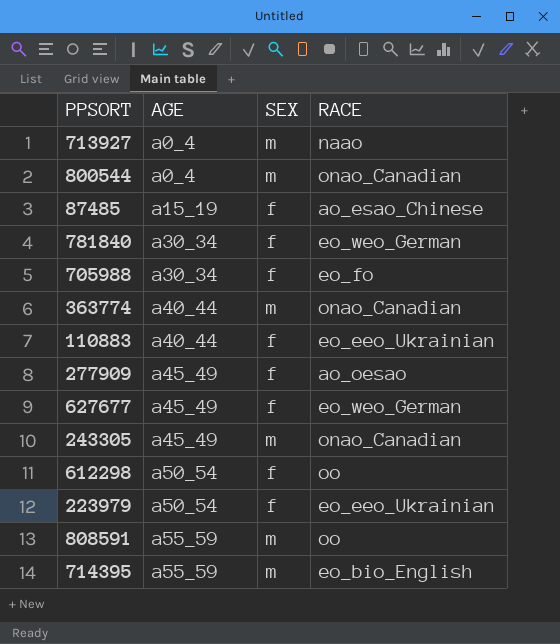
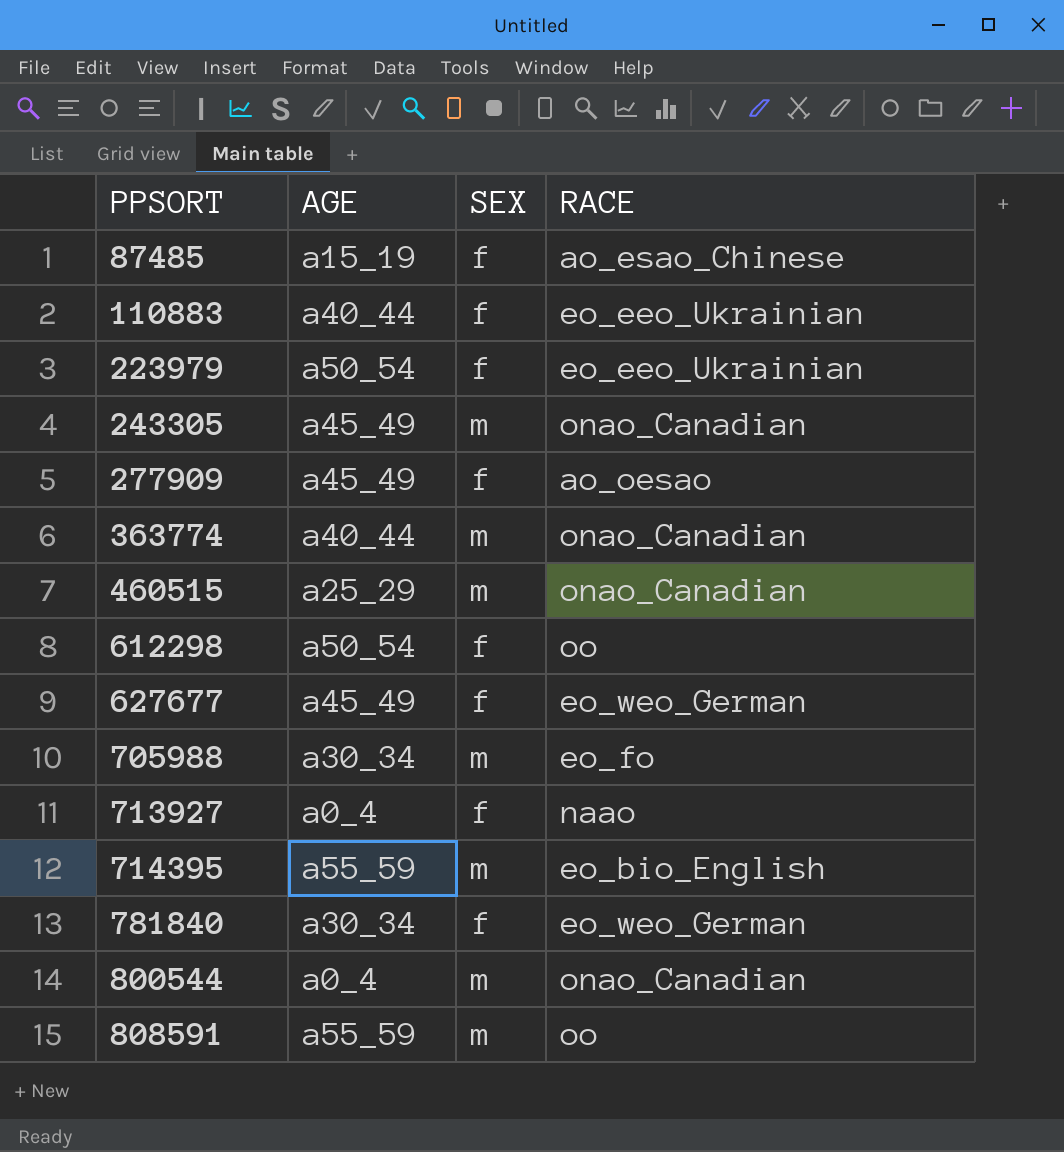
row order: AGE ascending -> PPSORT ascending
row 460515: none -> a25_29 | m | onao_Canadian
705988 | SEX: f -> m
713927 | SEX: m -> f

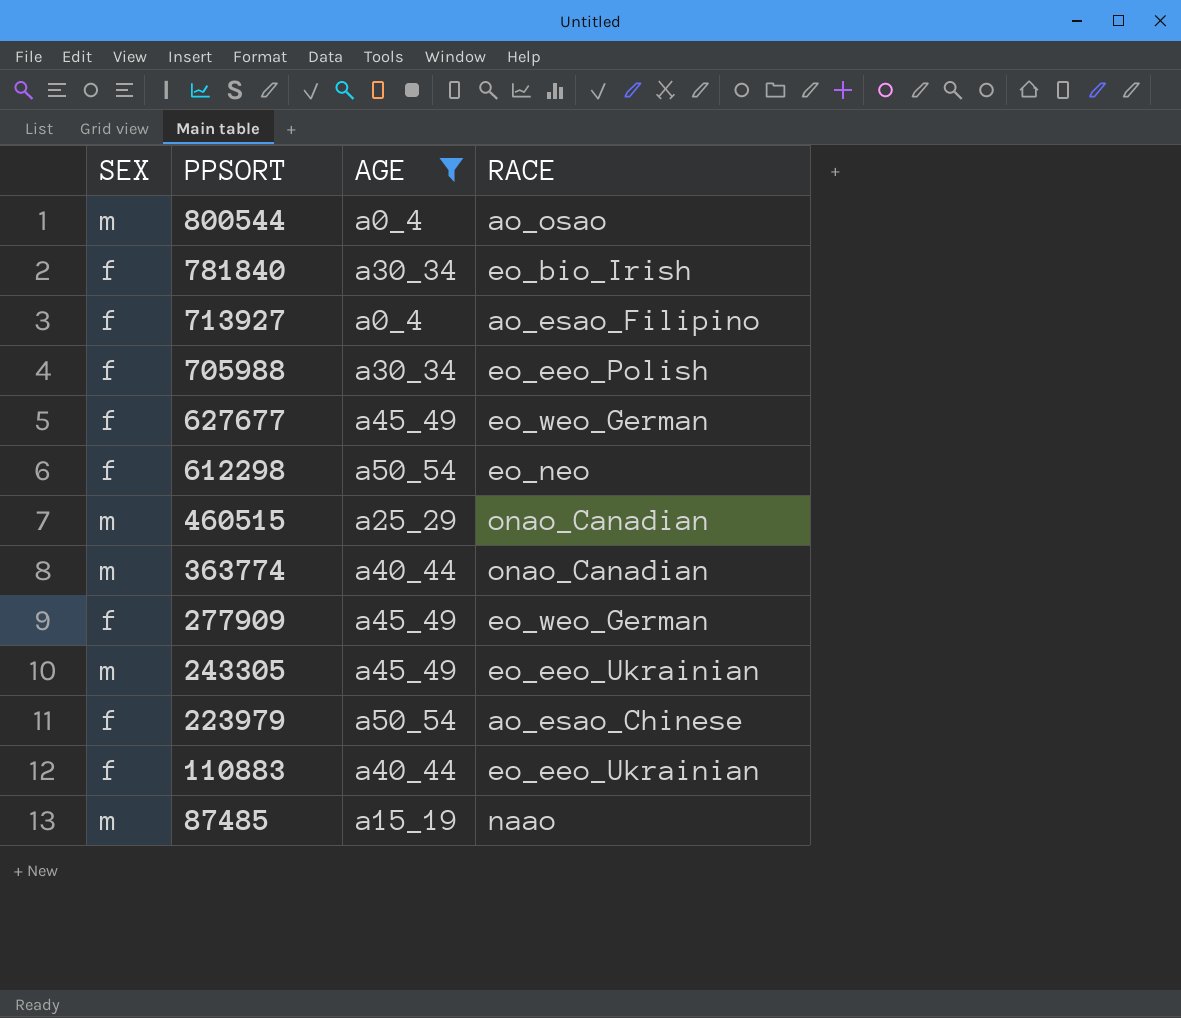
filter: none -> AGE != a55_59
row order: PPSORT ascending -> PPSORT descending
column SEX | position: 3 -> 1
800544 | RACE: onao_Canadian -> ao_osao
781840 | RACE: eo_weo_German -> eo_bio_Irish
713927 | RACE: naao -> ao_esao_Filipino
705988 | SEX: m -> f
705988 | RACE: eo_fo -> eo_eeo_Polish
612298 | RACE: oo -> eo_neo
277909 | RACE: ao_oesao -> eo_weo_German
243305 | RACE: onao_Canadian -> eo_eeo_Ukrainian
223979 | RACE: eo_eeo_Ukrainian -> ao_esao_Chinese
87485 | SEX: f -> m
87485 | RACE: ao_esao_Chinese -> naao

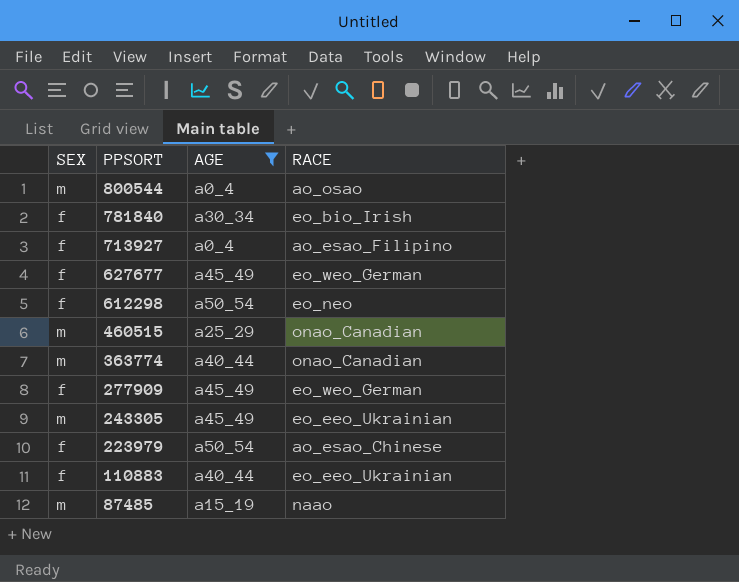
row 705988: f | a30_34 | eo_eeo_Polish -> none

